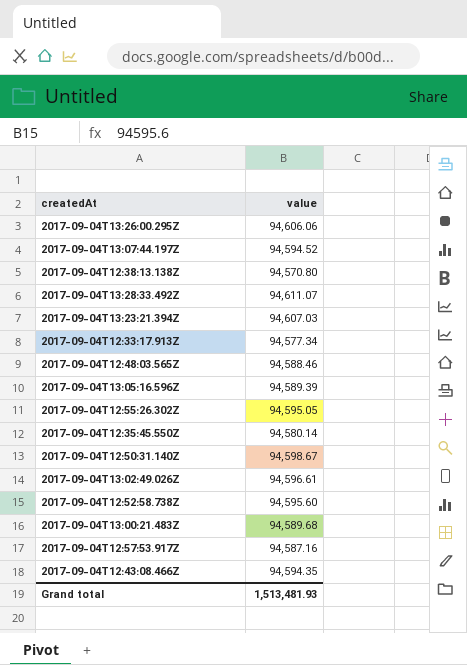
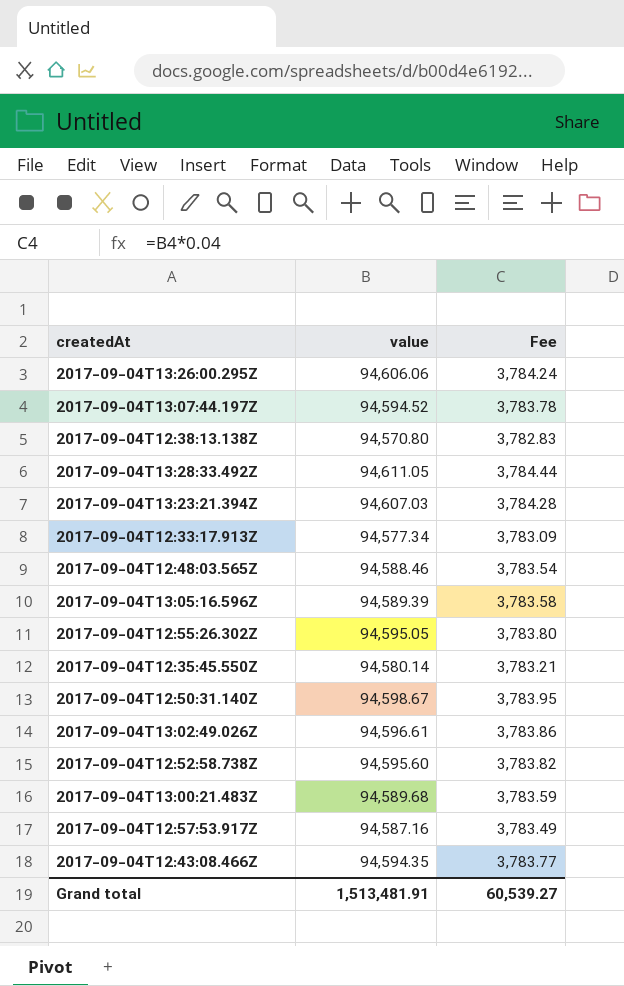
column Fee | formula: none -> [value] * 0.04
2017-09-04T13:28:33.492Z | value: 94,611.07 -> 94,611.05
Grand total | value: 1,513,481.93 -> 1,513,481.91

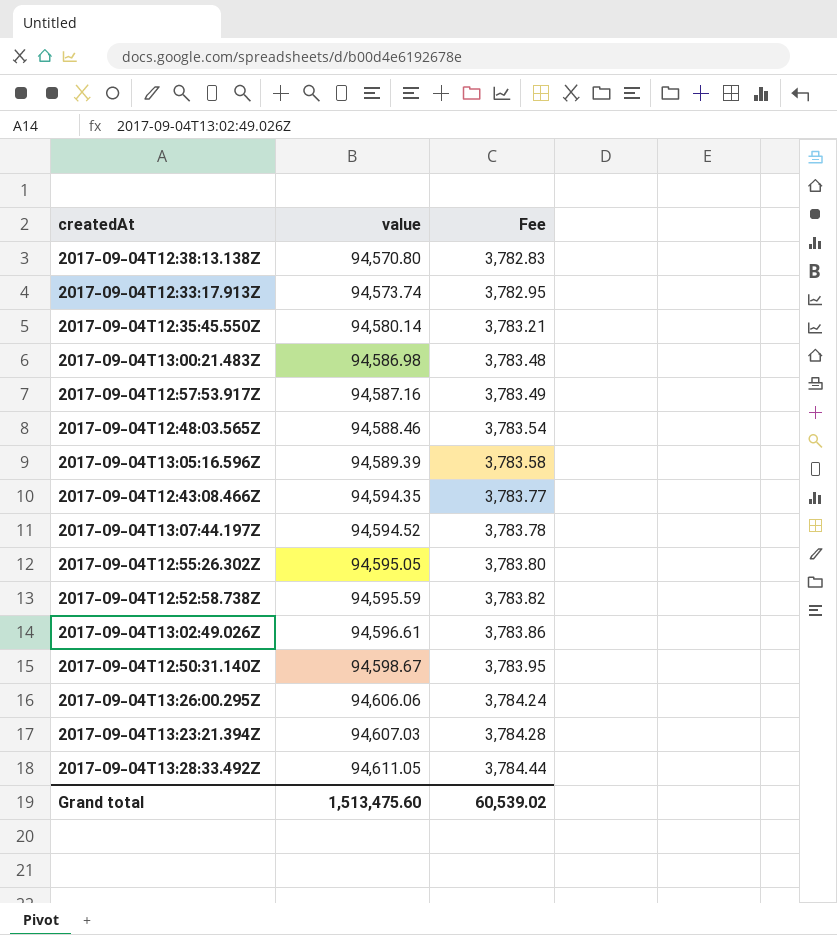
row order: none -> value ascending
2017-09-04T12:33:17.913Z | value: 94,577.34 -> 94,573.74
2017-09-04T12:33:17.913Z | Fee: 3,783.09 -> 3,782.95
2017-09-04T13:00:21.483Z | value: 94,589.68 -> 94,586.98
2017-09-04T13:00:21.483Z | Fee: 3,783.59 -> 3,783.48
2017-09-04T12:52:58.738Z | value: 94,595.60 -> 94,595.59
Grand total | value: 1,513,481.91 -> 1,513,475.60
Grand total | Fee: 60,539.27 -> 60,539.02

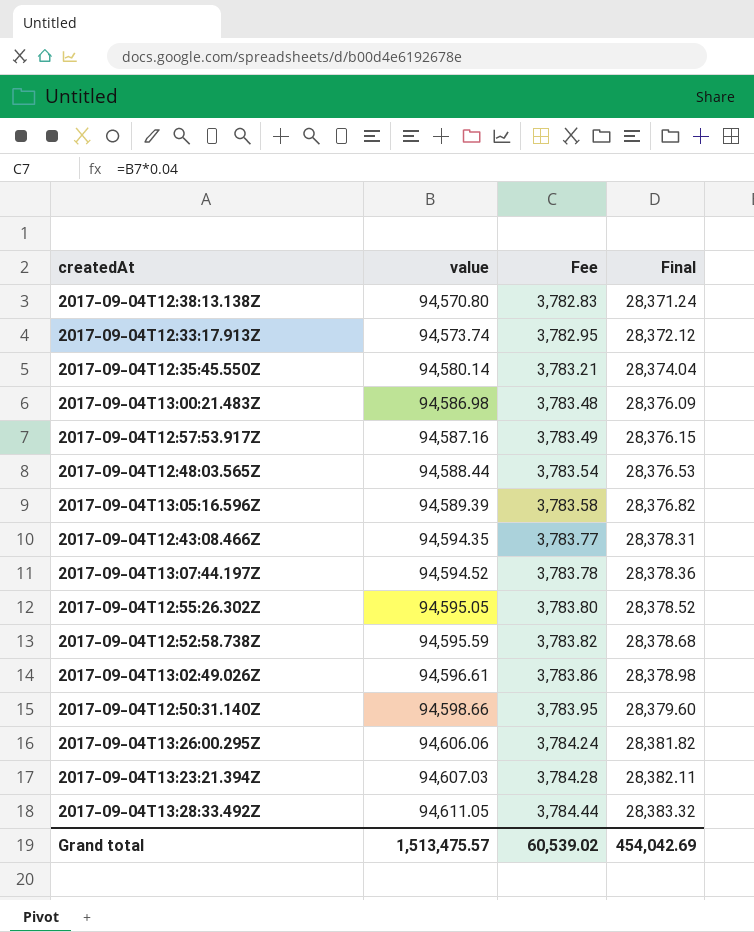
column Final | formula: none -> [value] * 0.3
2017-09-04T12:48:03.565Z | value: 94,588.46 -> 94,588.44
2017-09-04T12:50:31.140Z | value: 94,598.67 -> 94,598.66
Grand total | value: 1,513,475.60 -> 1,513,475.57

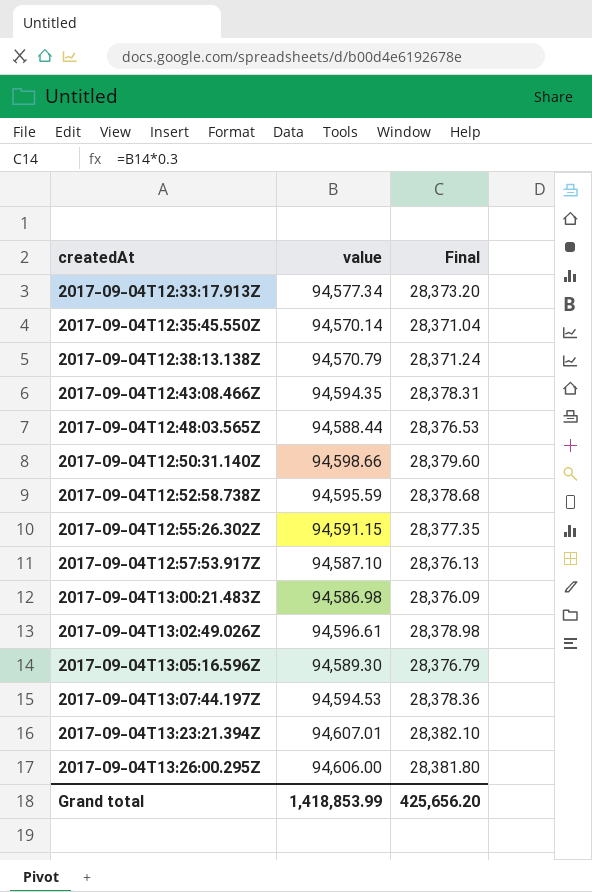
row order: value ascending -> createdAt ascending
column Fee | formula: [value] * 0.04 -> none
row 2017-09-04T13:28:33.492Z: 94,611.05 | 3,784.44 | 28,383.32 -> none
2017-09-04T12:33:17.913Z | value: 94,573.74 -> 94,577.34
2017-09-04T12:33:17.913Z | Final: 28,372.12 -> 28,373.20
2017-09-04T12:35:45.550Z | value: 94,580.14 -> 94,570.14
2017-09-04T12:35:45.550Z | Final: 28,374.04 -> 28,371.04
2017-09-04T12:38:13.138Z | value: 94,570.80 -> 94,570.79
2017-09-04T12:55:26.302Z | value: 94,595.05 -> 94,591.15
2017-09-04T12:55:26.302Z | Final: 28,378.52 -> 28,377.35
2017-09-04T12:57:53.917Z | value: 94,587.16 -> 94,587.10
2017-09-04T12:57:53.917Z | Final: 28,376.15 -> 28,376.13
2017-09-04T13:05:16.596Z | value: 94,589.39 -> 94,589.30
2017-09-04T13:05:16.596Z | Final: 28,376.82 -> 28,376.79
2017-09-04T13:07:44.197Z | value: 94,594.52 -> 94,594.53
2017-09-04T13:23:21.394Z | value: 94,607.03 -> 94,607.01
2017-09-04T13:23:21.394Z | Final: 28,382.11 -> 28,382.10
2017-09-04T13:26:00.295Z | value: 94,606.06 -> 94,606.00
2017-09-04T13:26:00.295Z | Final: 28,381.82 -> 28,381.80
Grand total | value: 1,513,475.57 -> 1,418,853.99
Grand total | Final: 454,042.69 -> 425,656.20

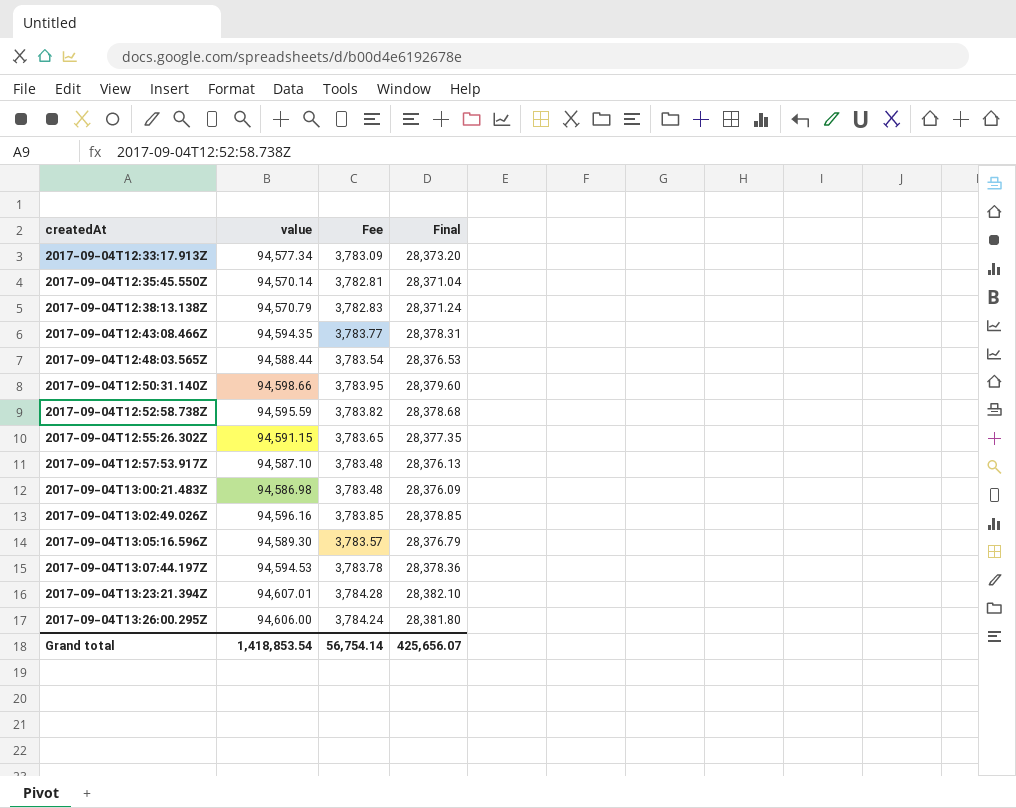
column Fee | formula: none -> [value] * 0.04
2017-09-04T13:02:49.026Z | value: 94,596.61 -> 94,596.16
2017-09-04T13:02:49.026Z | Final: 28,378.98 -> 28,378.85
Grand total | value: 1,418,853.99 -> 1,418,853.54
Grand total | Final: 425,656.20 -> 425,656.07

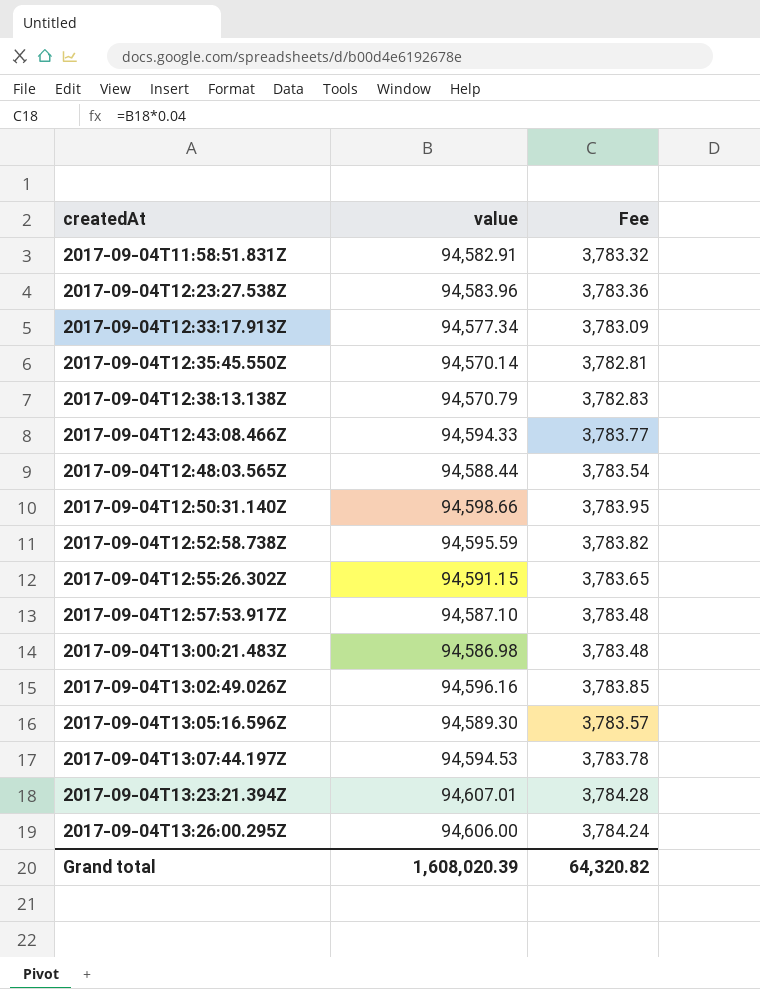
column Final | formula: [value] * 0.3 -> none
row 2017-09-04T11:58:51.831Z: none -> 94,582.91 | 3,783.32
row 2017-09-04T12:23:27.538Z: none -> 94,583.96 | 3,783.36
2017-09-04T12:43:08.466Z | value: 94,594.35 -> 94,594.33
Grand total | value: 1,418,853.54 -> 1,608,020.39
Grand total | Fee: 56,754.14 -> 64,320.82

